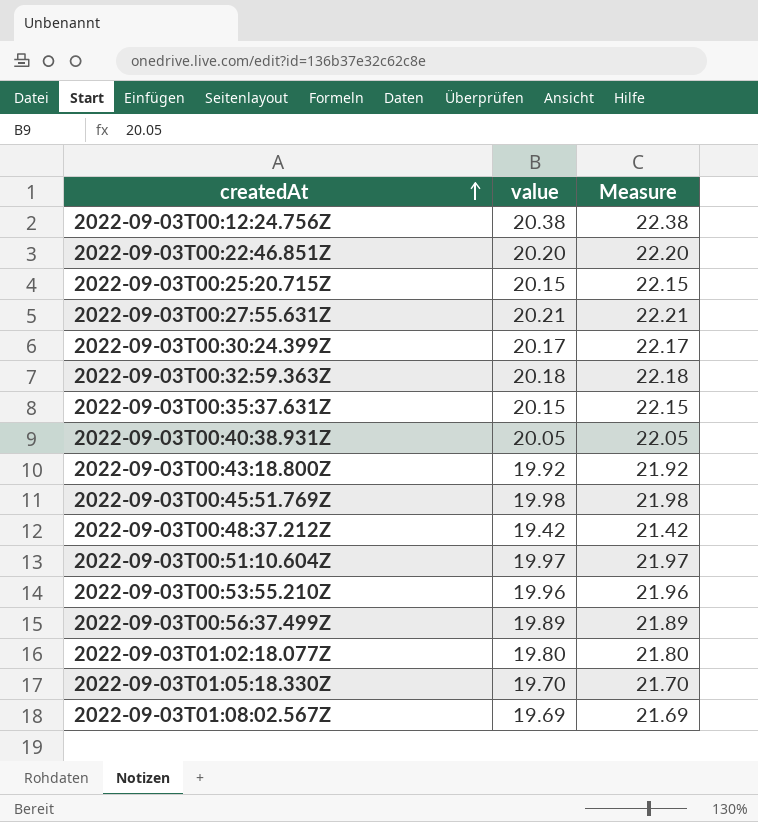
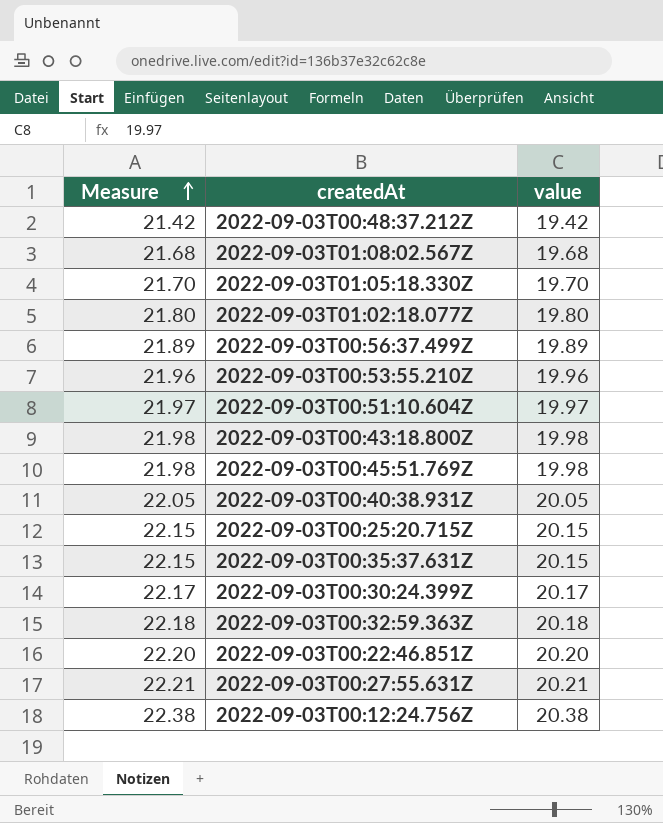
row order: createdAt ascending -> Measure ascending
column Measure | position: 3 -> 1
2022-09-03T01:08:02.567Z | Measure: 21.69 -> 21.68
2022-09-03T01:08:02.567Z | value: 19.69 -> 19.68
2022-09-03T00:43:18.800Z | Measure: 21.92 -> 21.98
2022-09-03T00:43:18.800Z | value: 19.92 -> 19.98

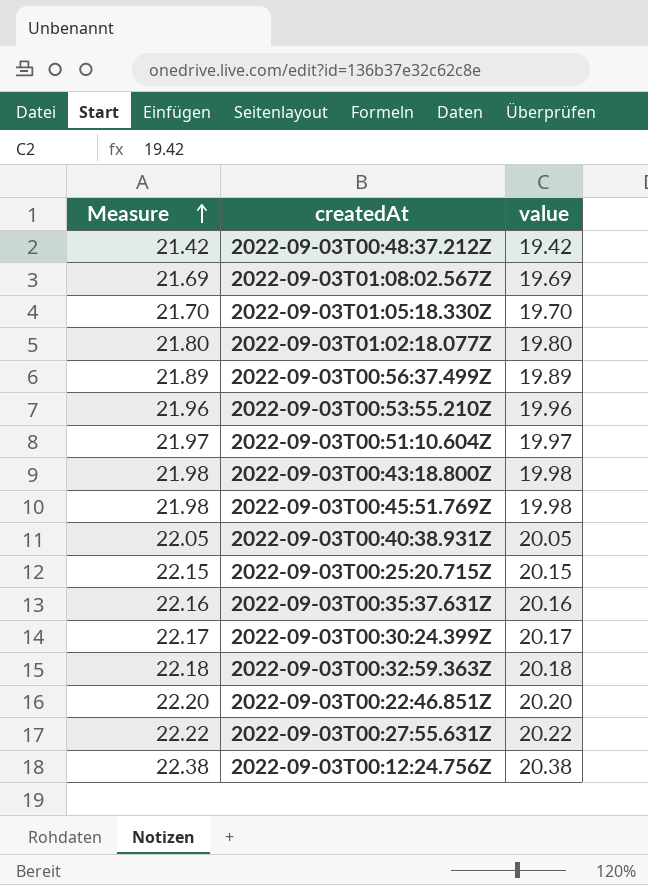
2022-09-03T01:08:02.567Z | Measure: 21.68 -> 21.69
2022-09-03T01:08:02.567Z | value: 19.68 -> 19.69
2022-09-03T00:35:37.631Z | Measure: 22.15 -> 22.16
2022-09-03T00:35:37.631Z | value: 20.15 -> 20.16
2022-09-03T00:27:55.631Z | Measure: 22.21 -> 22.22
2022-09-03T00:27:55.631Z | value: 20.21 -> 20.22

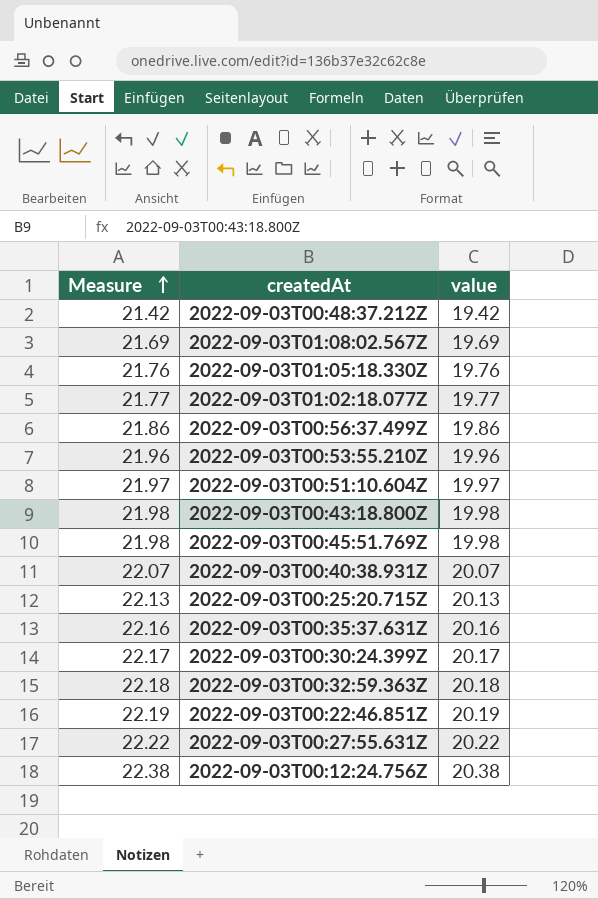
2022-09-03T01:05:18.330Z | Measure: 21.70 -> 21.76
2022-09-03T01:05:18.330Z | value: 19.70 -> 19.76
2022-09-03T01:02:18.077Z | Measure: 21.80 -> 21.77
2022-09-03T01:02:18.077Z | value: 19.80 -> 19.77
2022-09-03T00:56:37.499Z | Measure: 21.89 -> 21.86
2022-09-03T00:56:37.499Z | value: 19.89 -> 19.86
2022-09-03T00:40:38.931Z | Measure: 22.05 -> 22.07
2022-09-03T00:40:38.931Z | value: 20.05 -> 20.07
2022-09-03T00:25:20.715Z | Measure: 22.15 -> 22.13
2022-09-03T00:25:20.715Z | value: 20.15 -> 20.13
2022-09-03T00:22:46.851Z | Measure: 22.20 -> 22.19
2022-09-03T00:22:46.851Z | value: 20.20 -> 20.19

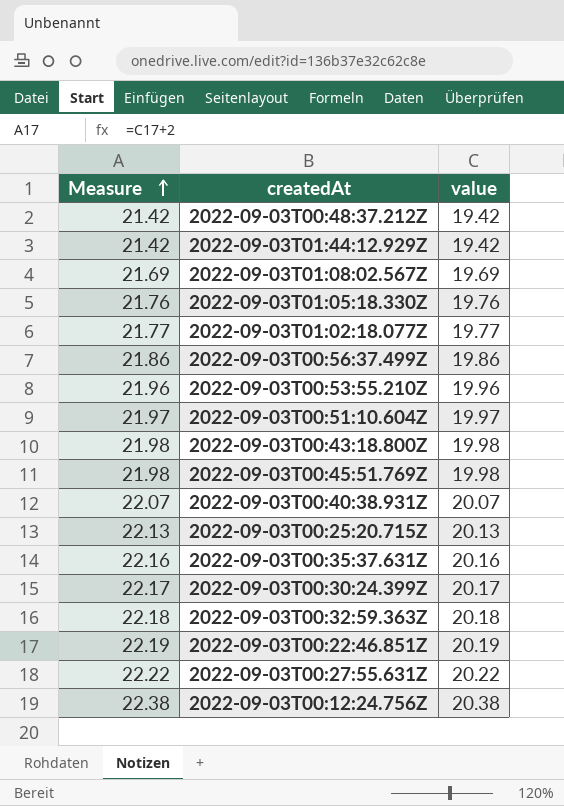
row 2022-09-03T01:44:12.929Z: none -> 21.42 | 19.42

